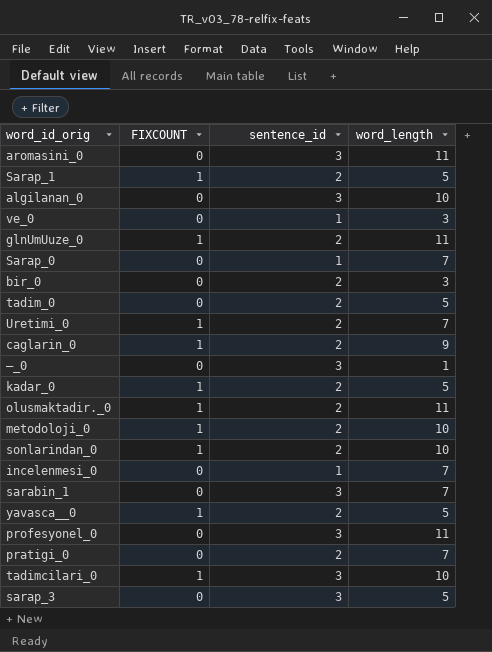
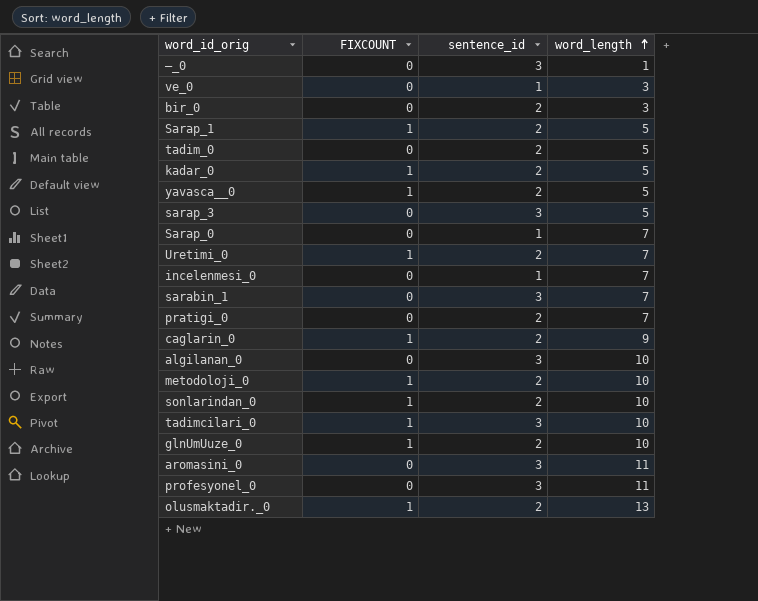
row order: none -> word_length ascending
glnUmUuze_0 | word_length: 11 -> 10
olusmaktadir._0 | word_length: 11 -> 13

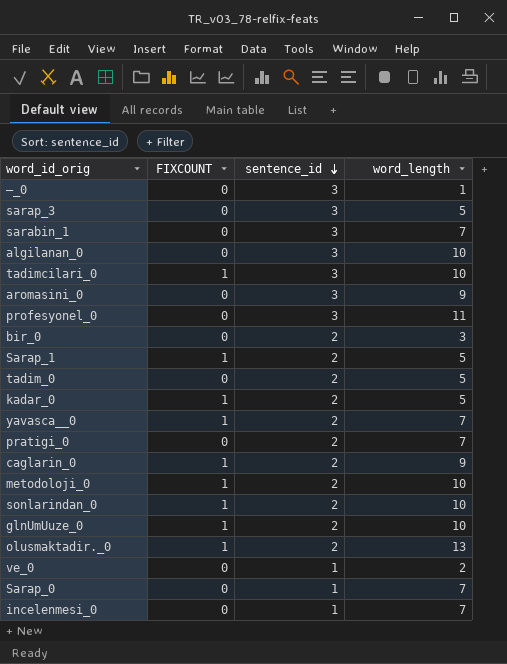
row order: word_length ascending -> sentence_id descending
row Uretimi_0: 1 | 2 | 7 -> none
aromasini_0 | word_length: 11 -> 9
yavasca__0 | word_length: 5 -> 7
ve_0 | word_length: 3 -> 2

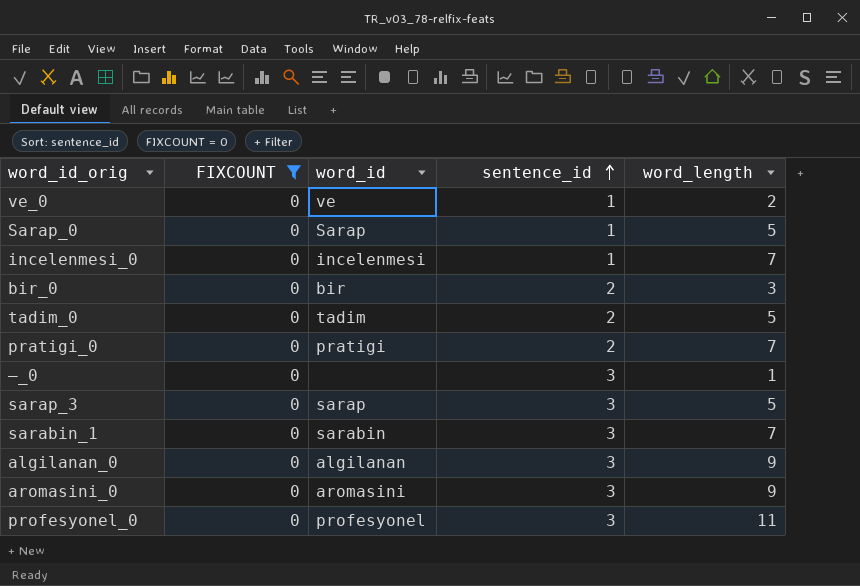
filter: none -> FIXCOUNT = 0
row order: sentence_id descending -> sentence_id ascending
column word_id | position: none -> 3
Sarap_0 | word_length: 7 -> 5
algilanan_0 | word_length: 10 -> 9

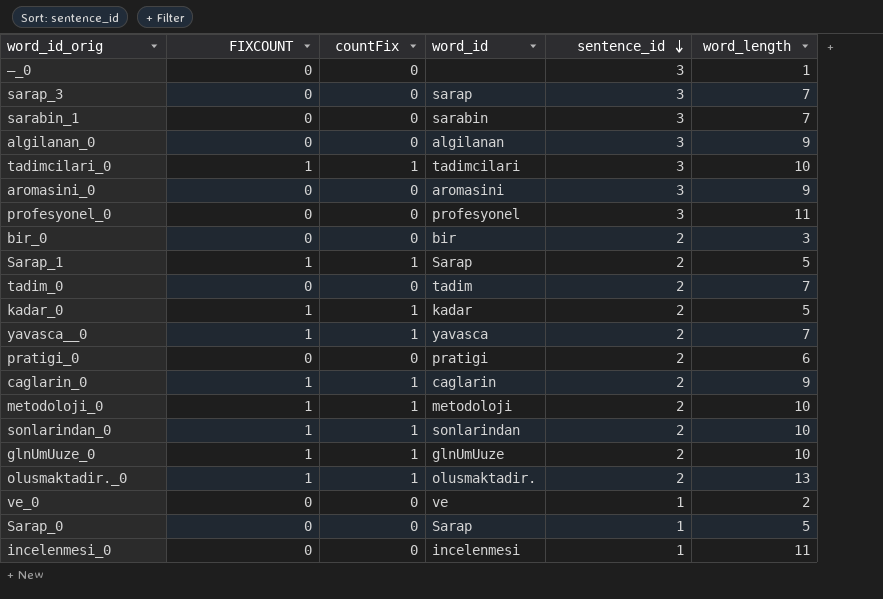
filter: FIXCOUNT = 0 -> none
row order: sentence_id ascending -> sentence_id descending
column countFix | position: none -> 3
sarap_3 | word_length: 5 -> 7
tadim_0 | word_length: 5 -> 7
pratigi_0 | word_length: 7 -> 6
incelenmesi_0 | word_length: 7 -> 11

